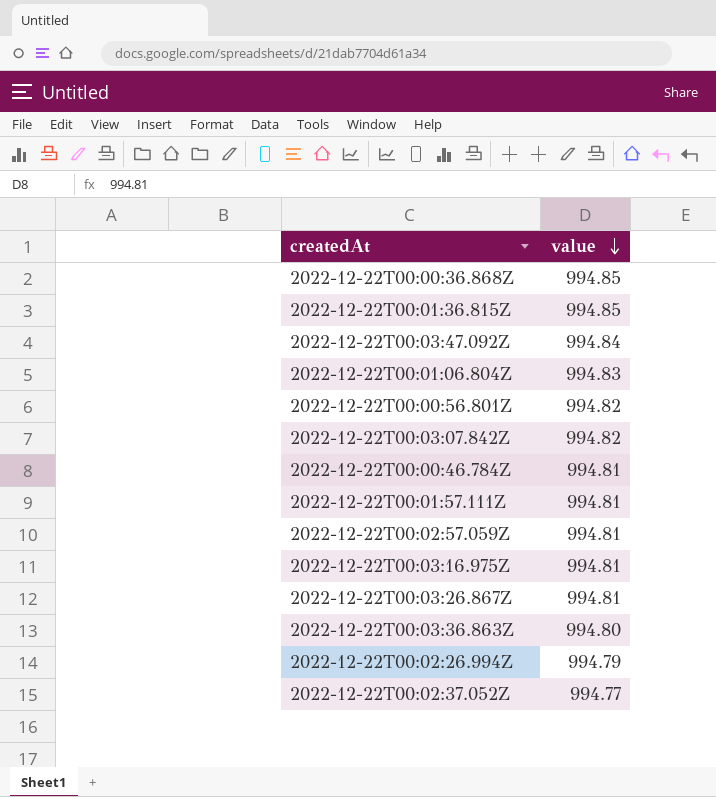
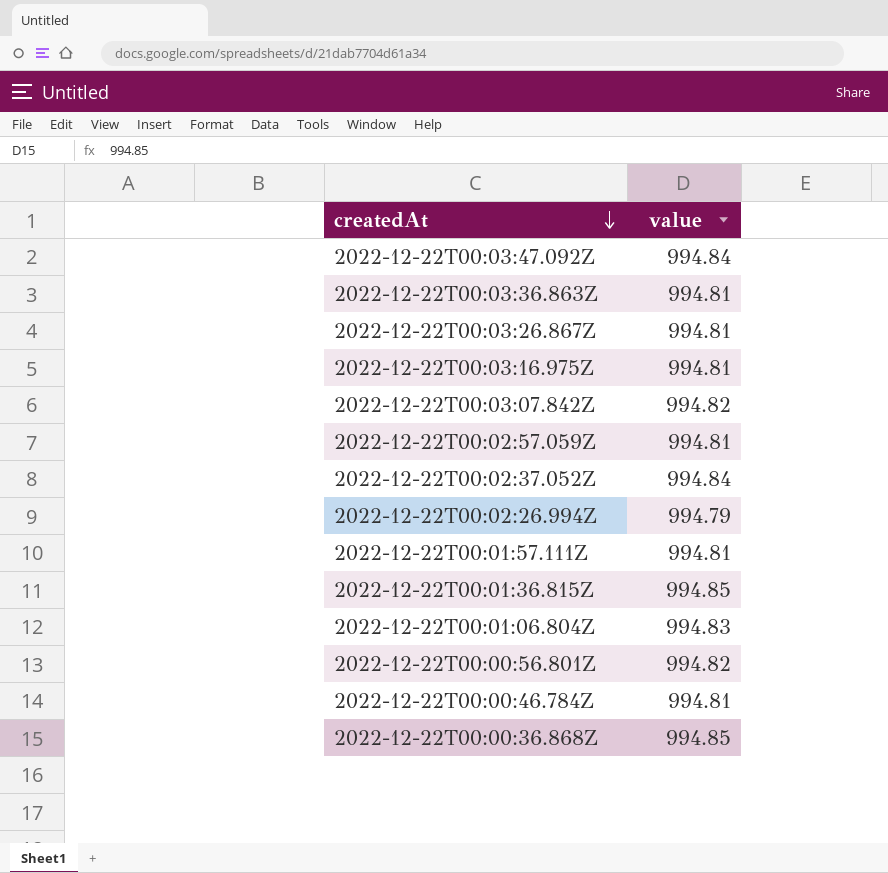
row order: value descending -> createdAt descending
2022-12-22T00:03:36.863Z | value: 994.80 -> 994.81
2022-12-22T00:02:37.052Z | value: 994.77 -> 994.84

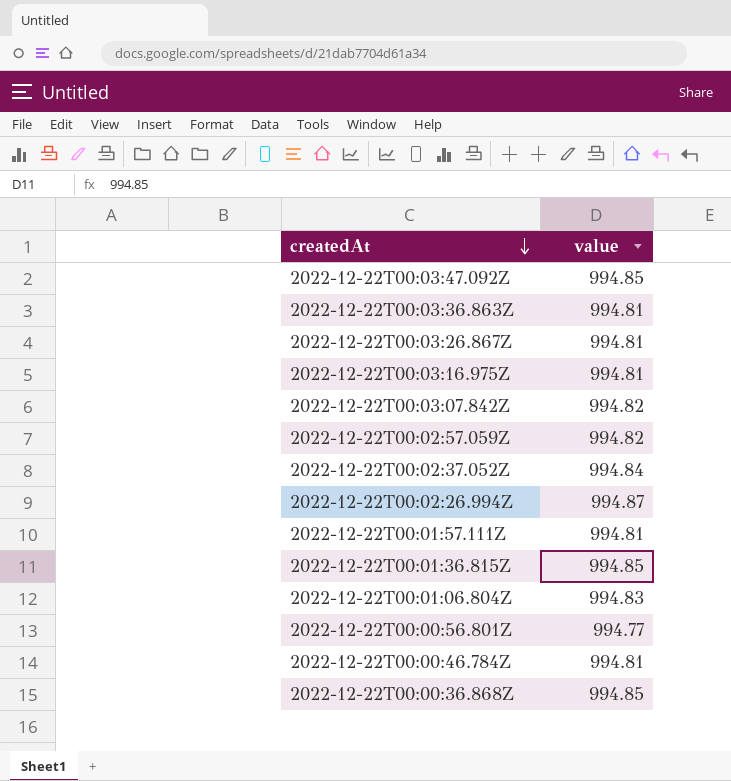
2022-12-22T00:03:47.092Z | value: 994.84 -> 994.85
2022-12-22T00:02:57.059Z | value: 994.81 -> 994.82
2022-12-22T00:02:26.994Z | value: 994.79 -> 994.87
2022-12-22T00:00:56.801Z | value: 994.82 -> 994.77

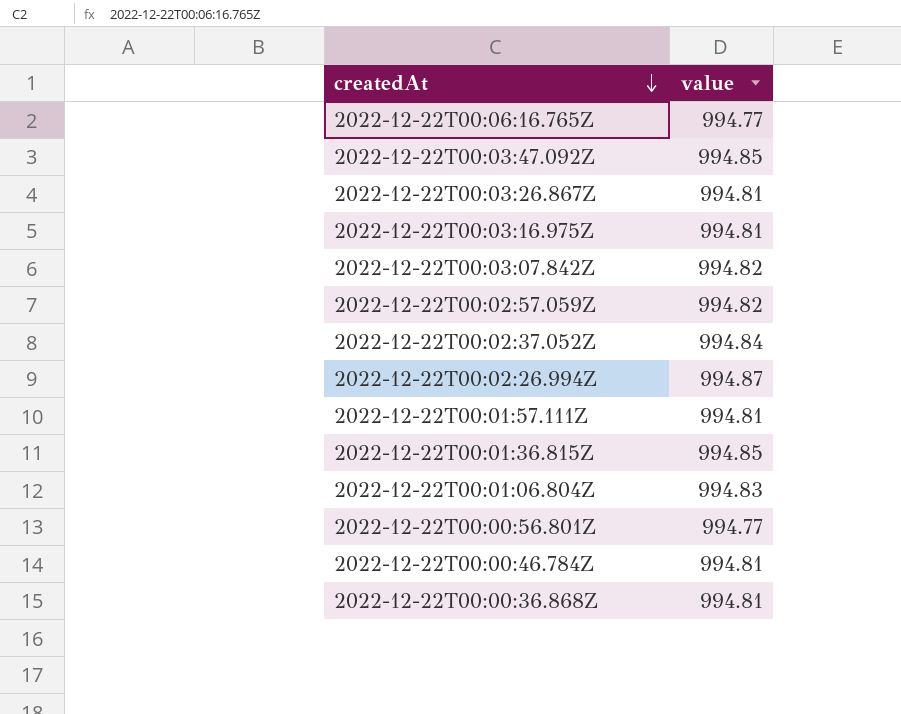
row 2022-12-22T00:03:36.863Z: 994.81 -> none
row 2022-12-22T00:06:16.765Z: none -> 994.77
2022-12-22T00:00:36.868Z | value: 994.85 -> 994.81

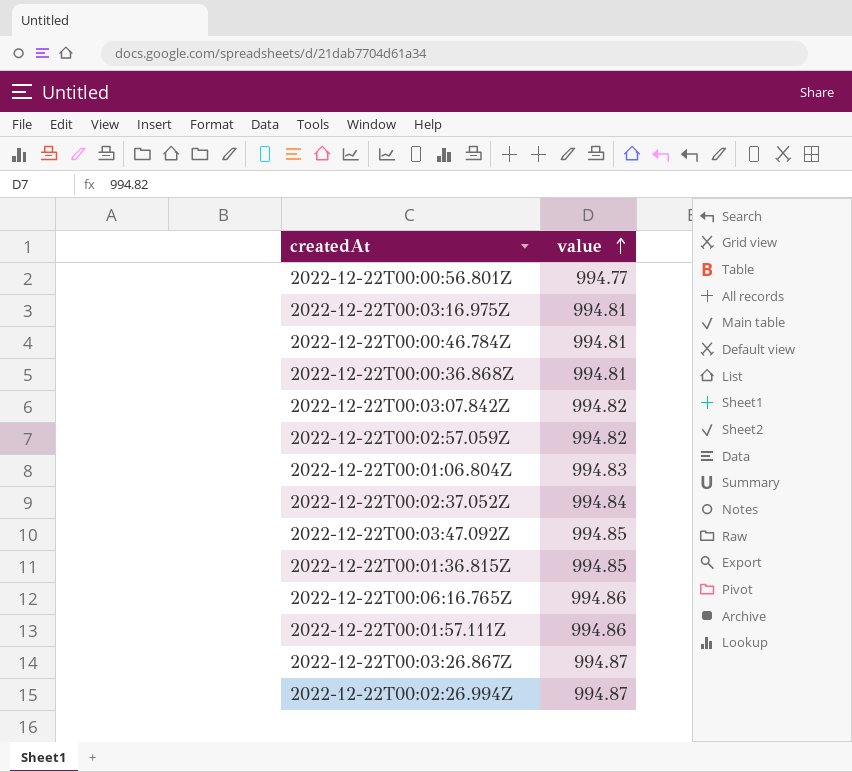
row order: createdAt descending -> value ascending
2022-12-22T00:06:16.765Z | value: 994.77 -> 994.86
2022-12-22T00:01:57.111Z | value: 994.81 -> 994.86
2022-12-22T00:03:26.867Z | value: 994.81 -> 994.87

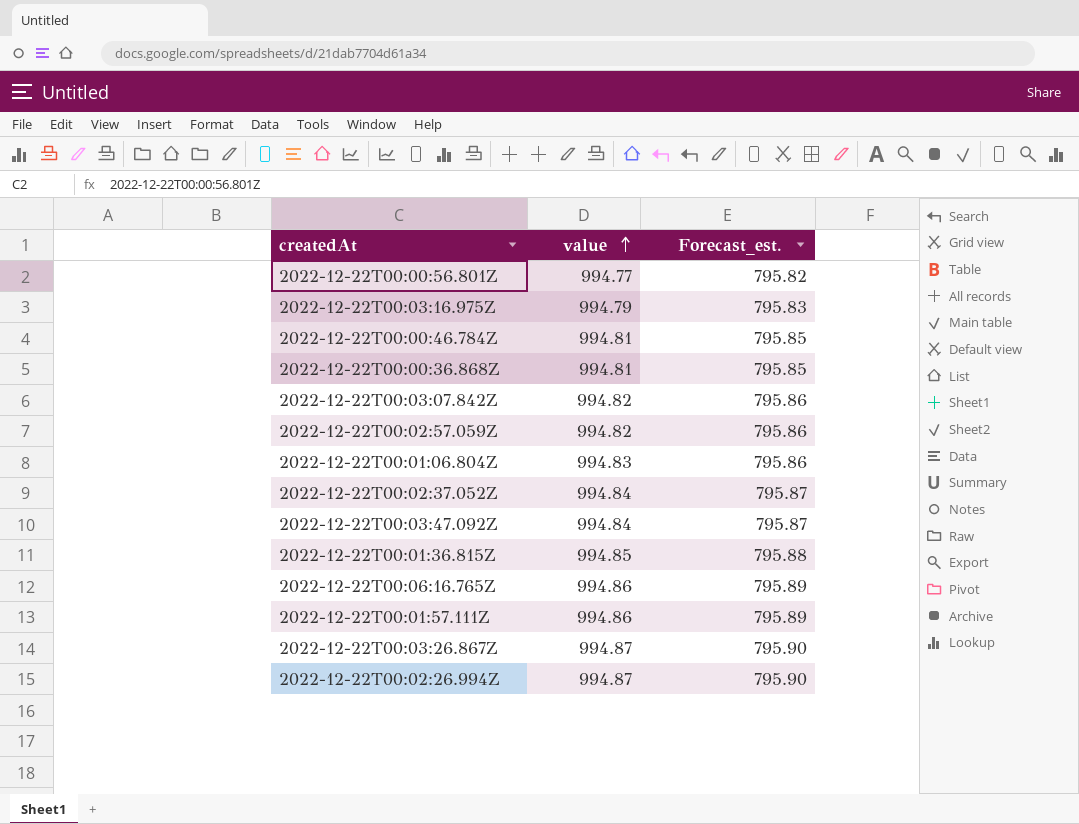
column Forecast_est. | formula: none -> [value] * 0.8
2022-12-22T00:03:16.975Z | value: 994.81 -> 994.79
2022-12-22T00:03:47.092Z | value: 994.85 -> 994.84

